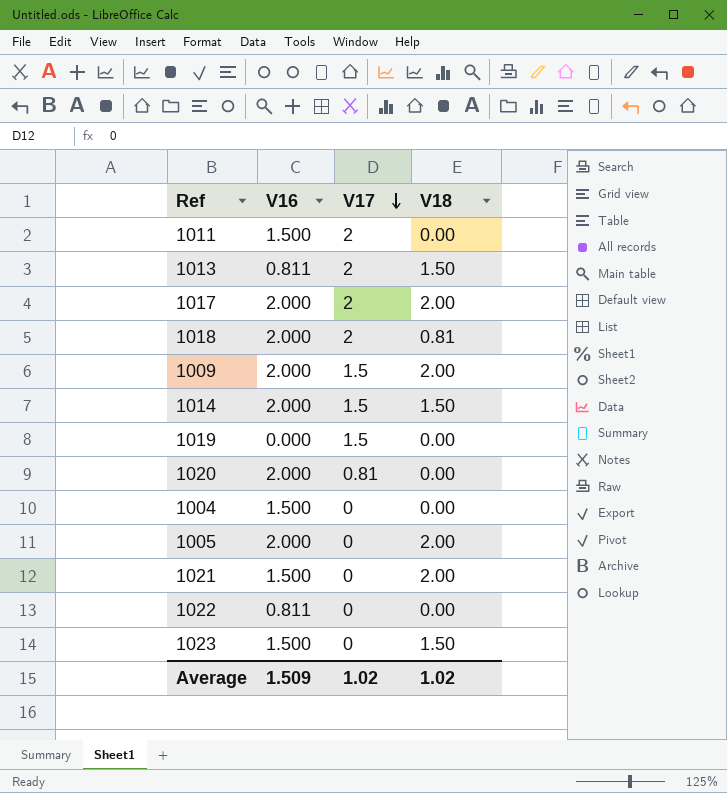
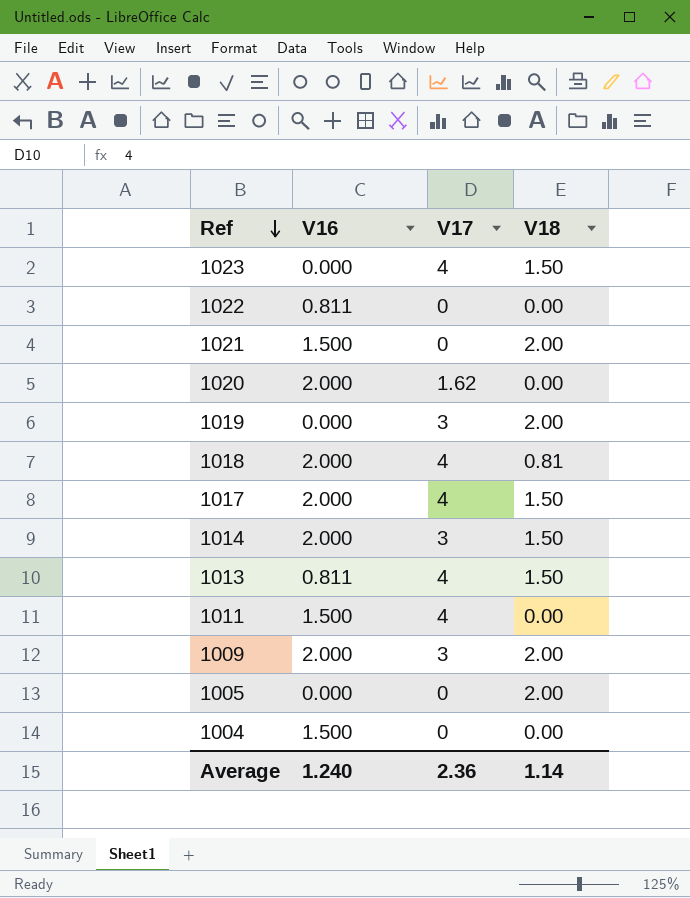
row order: V17 descending -> Ref descending
1023 | V16: 1.500 -> 0.000
1023 | V17: 0 -> 4
1020 | V17: 0.81 -> 1.62
1019 | V17: 1.5 -> 3
1019 | V18: 0.00 -> 2.00
1018 | V17: 2 -> 4
1017 | V17: 2 -> 4
1017 | V18: 2.00 -> 1.50
1014 | V17: 1.5 -> 3
1013 | V17: 2 -> 4
1011 | V17: 2 -> 4
1009 | V17: 1.5 -> 3
1005 | V16: 2.000 -> 0.000
Average | V16: 1.509 -> 1.240
Average | V17: 1.02 -> 2.36
Average | V18: 1.02 -> 1.14

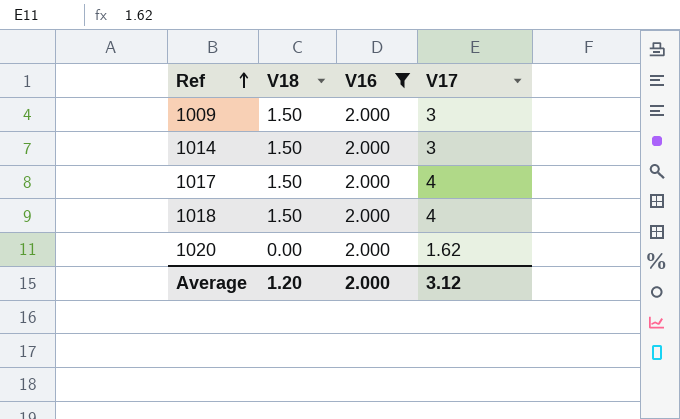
filter: none -> V16 = 2.000
row order: Ref descending -> Ref ascending
column V18 | position: 4 -> 2
1009 | V18: 2.00 -> 1.50
1018 | V18: 0.81 -> 1.50
Average | V18: 1.14 -> 1.20
Average | V16: 1.240 -> 2.000
Average | V17: 2.36 -> 3.12

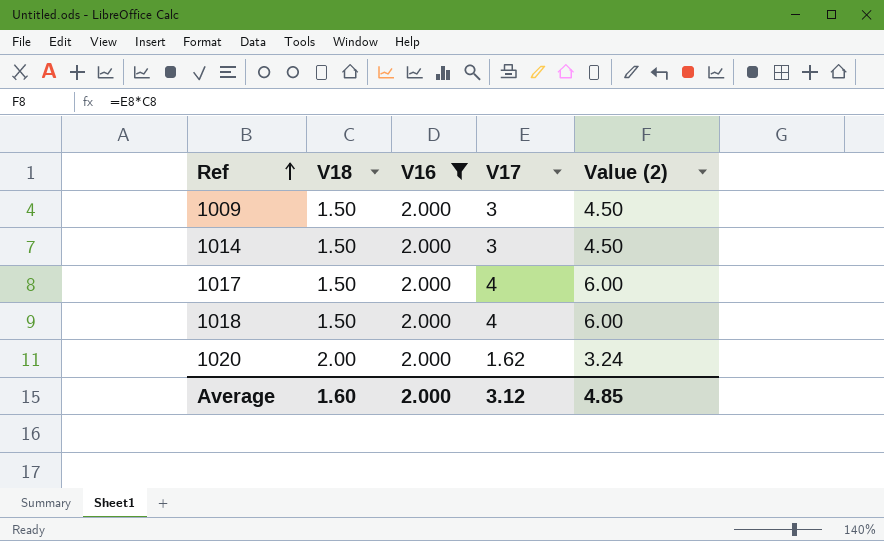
column Value (2) | formula: none -> [V18] * [V17]
1020 | V18: 0.00 -> 2.00
Average | V18: 1.20 -> 1.60

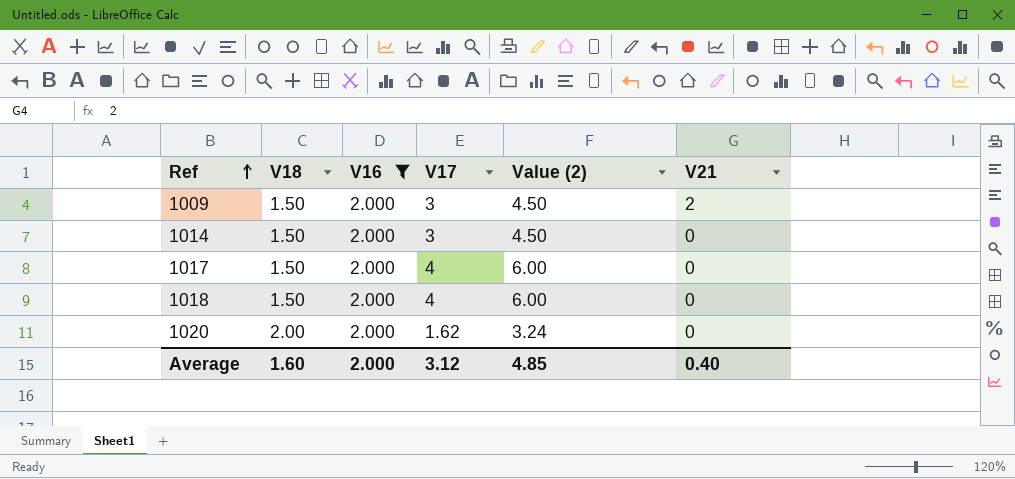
column V21 | position: none -> 6

